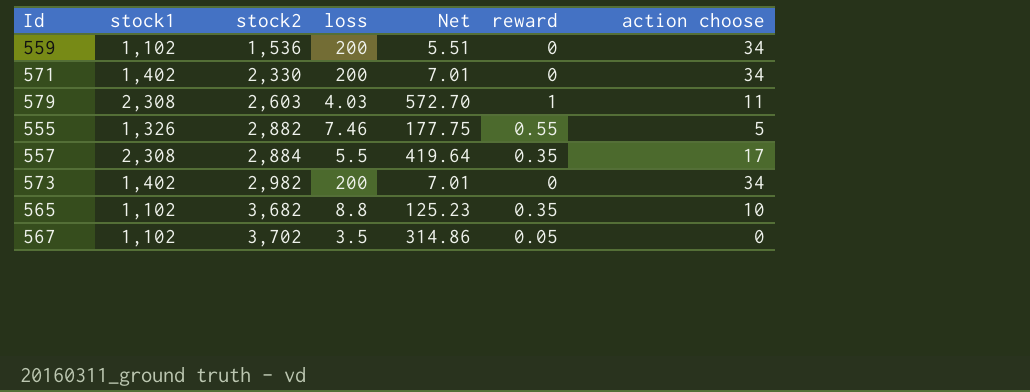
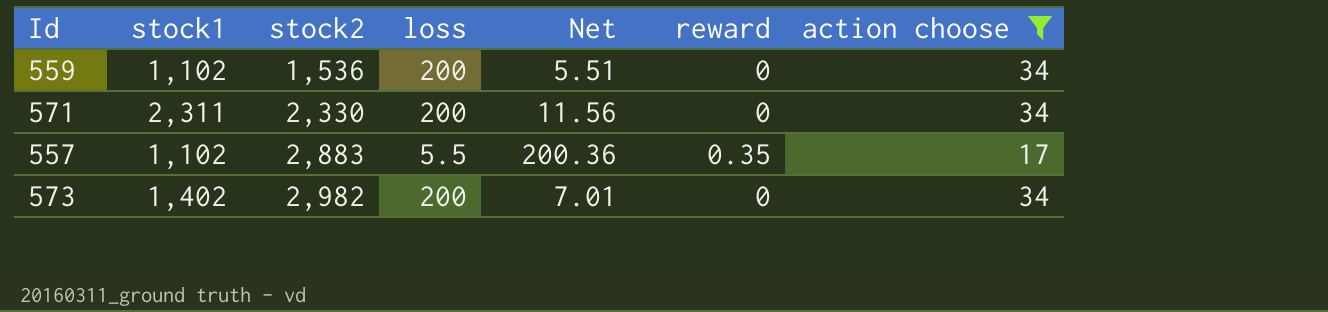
filter: none -> action choose >= 17
571 | stock1: 1,402 -> 2,311
571 | Net: 7.01 -> 11.56
557 | stock1: 2,308 -> 1,102
557 | stock2: 2,884 -> 2,883
557 | Net: 419.64 -> 200.36

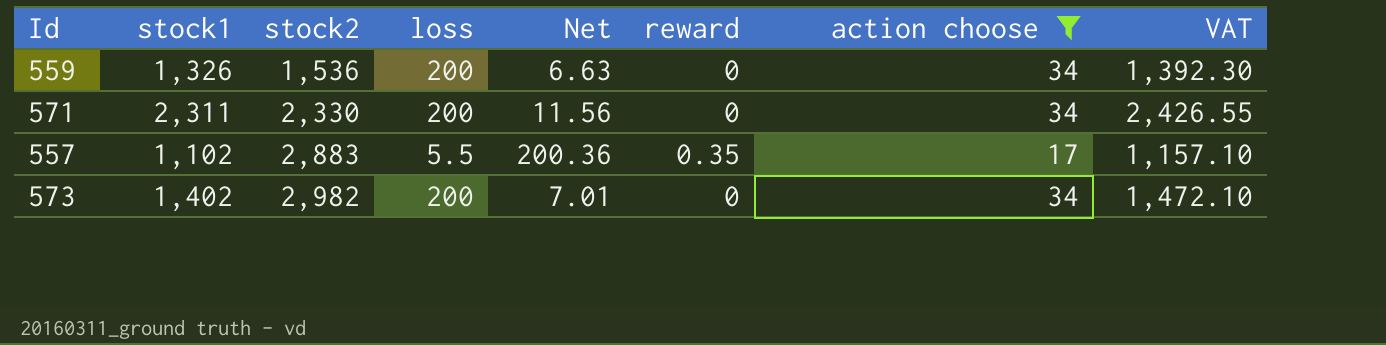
column VAT | formula: none -> [stock1] * 1.05
559 | stock1: 1,102 -> 1,326
559 | Net: 5.51 -> 6.63

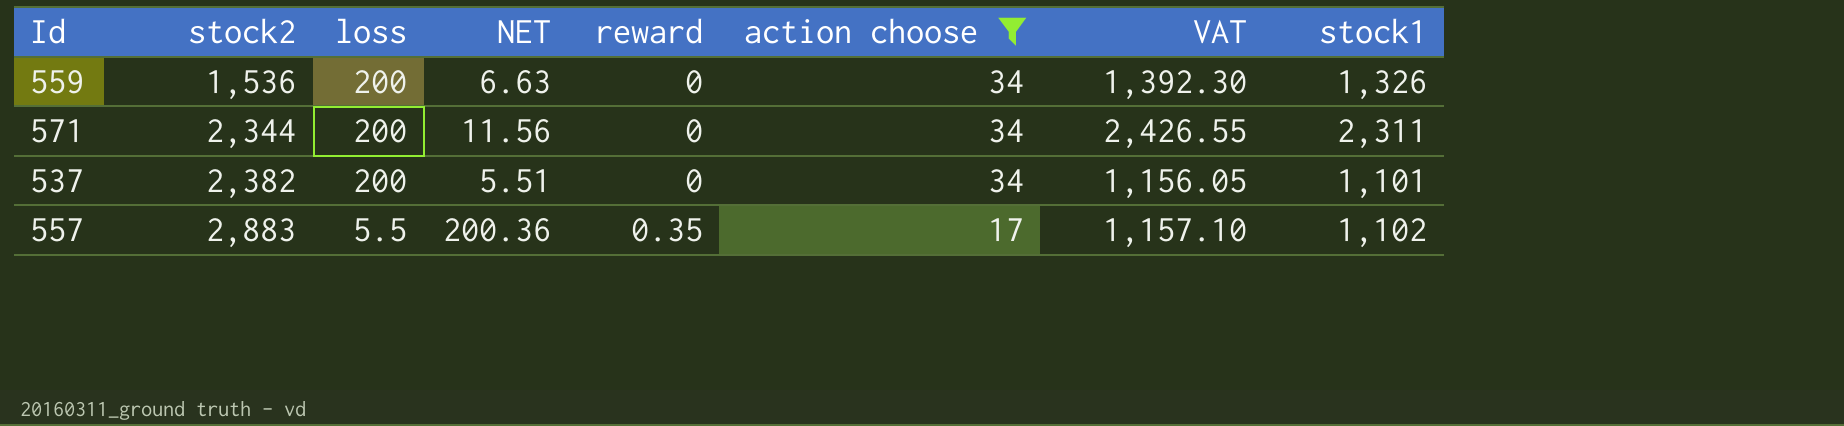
column name: Net -> NET
column stock1 | position: 2 -> 8
row 573: 1,402 | 2,982 | 200 | 7.01 | 0 | 34 | 1,472.10 -> none
571 | stock2: 2,330 -> 2,344
row 537: none -> 2,382 | 200 | 5.51 | 0 | 34 | 1,156.05 | 1,101

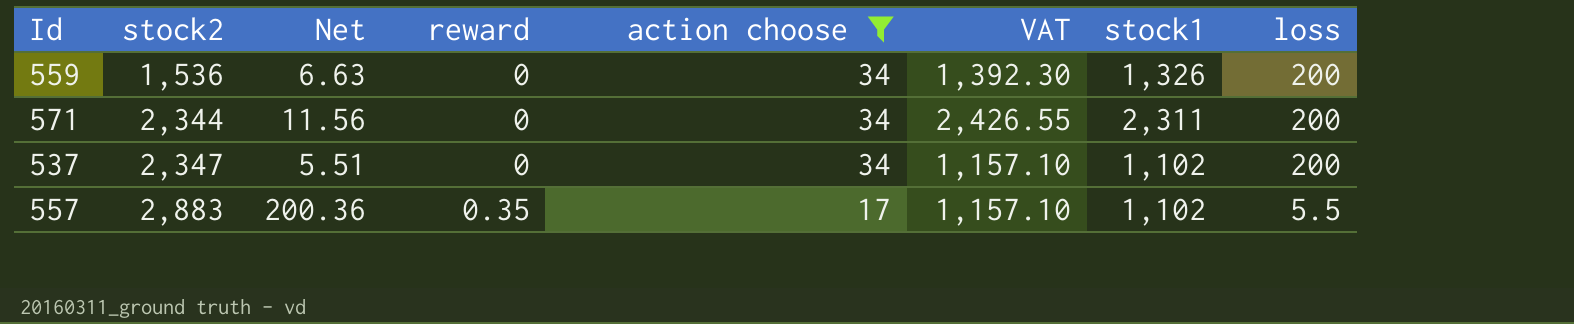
column name: NET -> Net
column loss | position: 3 -> 8
537 | stock2: 2,382 -> 2,347
537 | VAT: 1,156.05 -> 1,157.10
537 | stock1: 1,101 -> 1,102

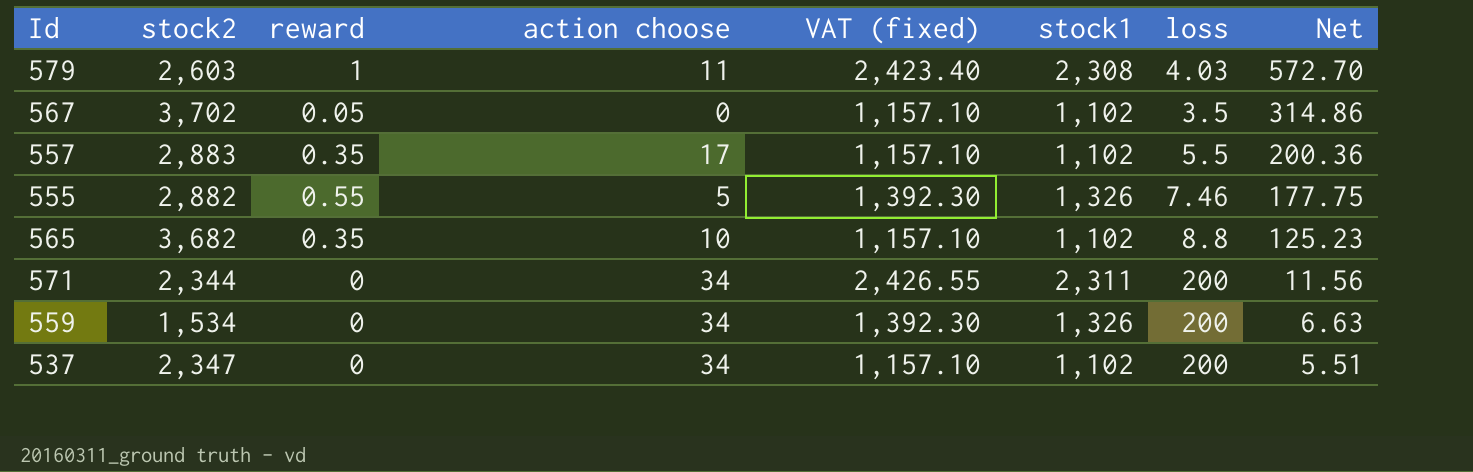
filter: action choose >= 17 -> none
row order: stock2 ascending -> Net descending
column name: VAT -> VAT (fixed)
column Net | position: 3 -> 8
559 | stock2: 1,536 -> 1,534

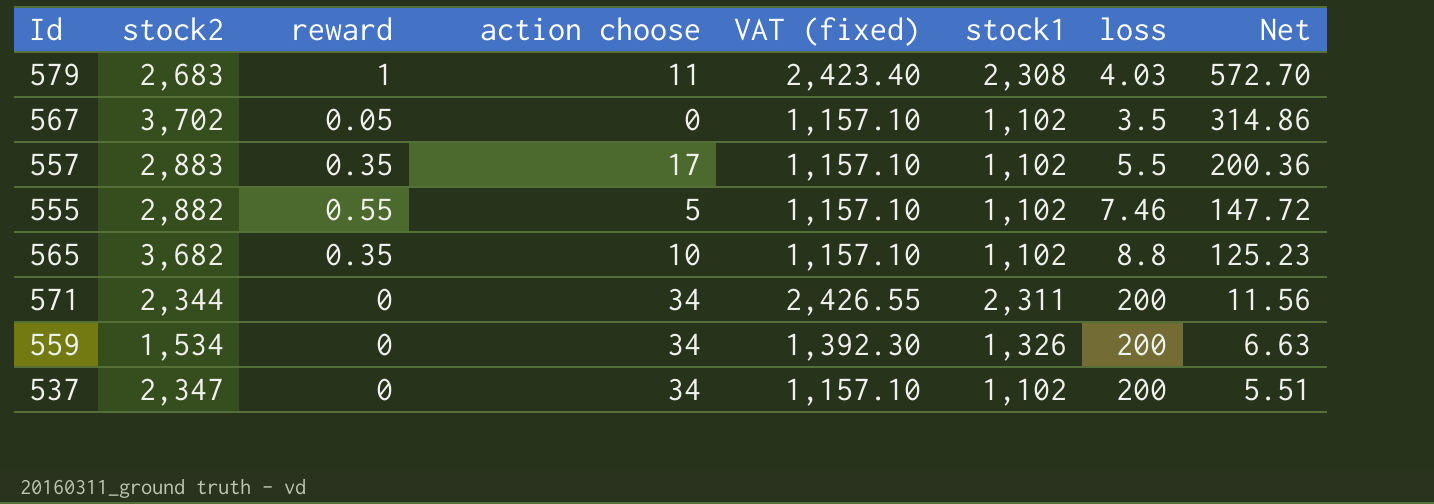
579 | stock2: 2,603 -> 2,683
555 | VAT (fixed): 1,392.30 -> 1,157.10
555 | stock1: 1,326 -> 1,102
555 | Net: 177.75 -> 147.72

